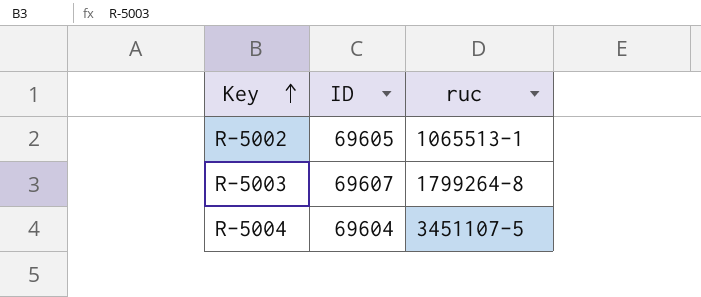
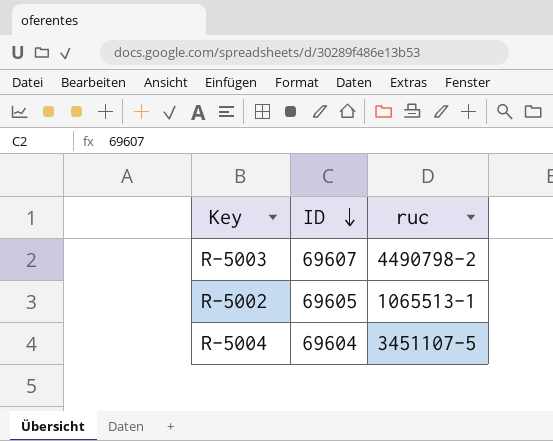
row order: Key ascending -> ID descending
R-5003 | ruc: 1799264-8 -> 4490798-2

